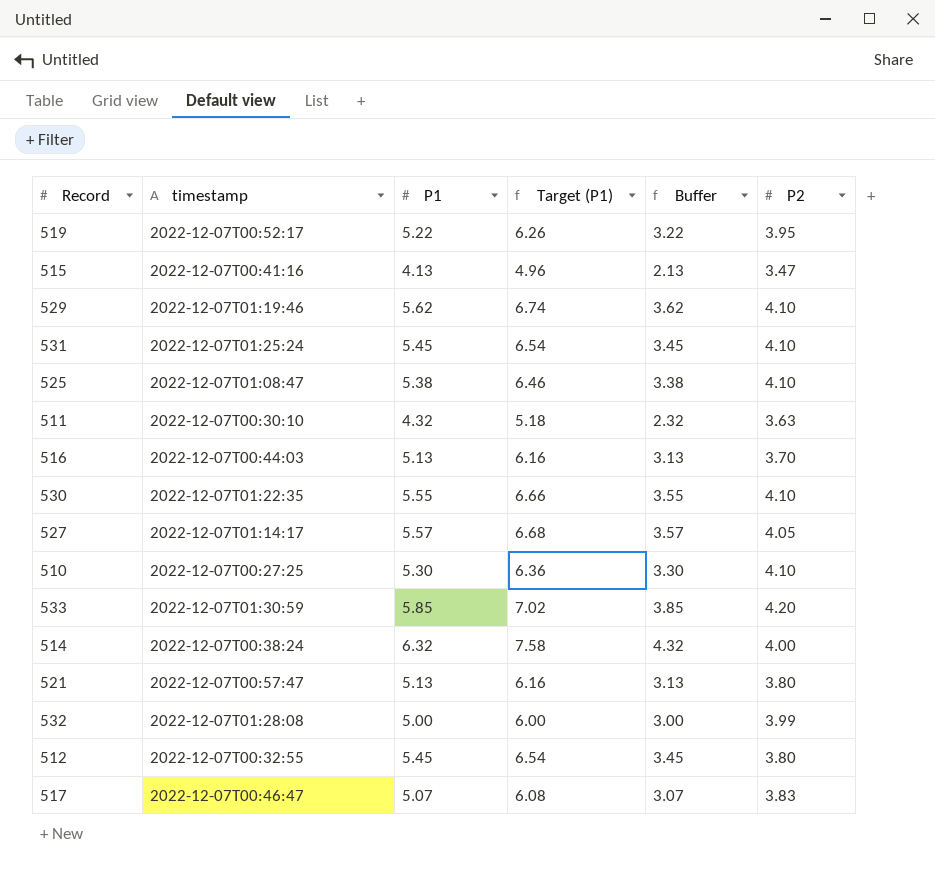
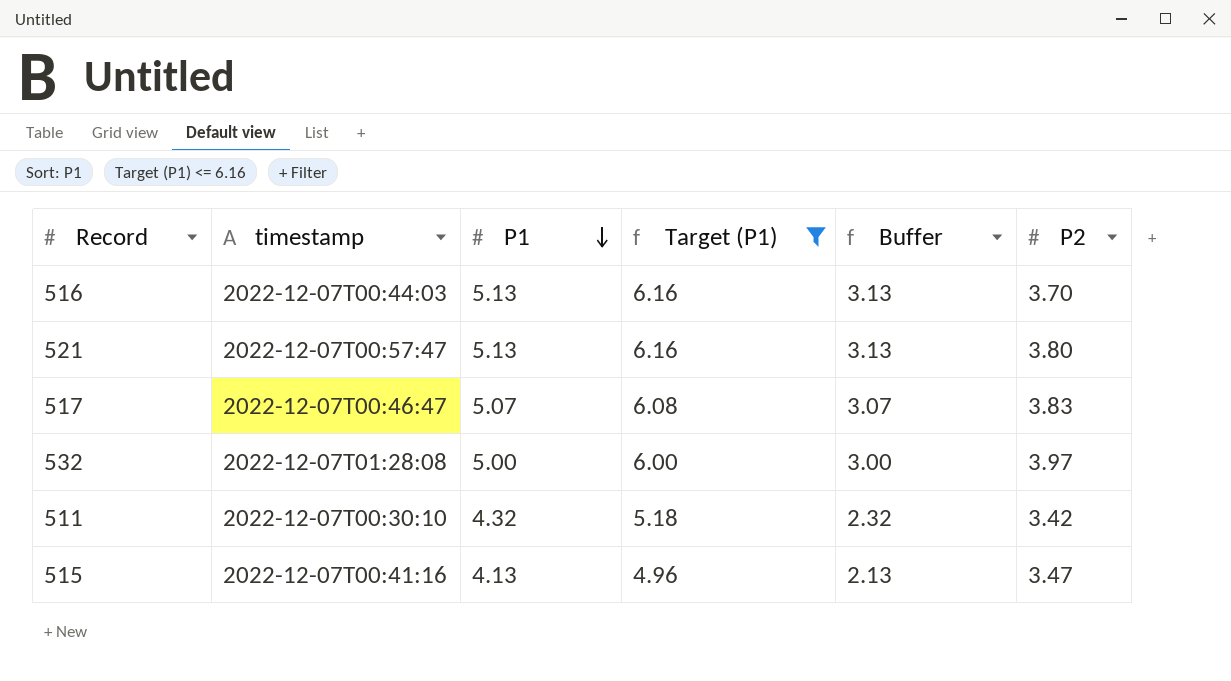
filter: none -> Target (P1) <= 6.16
row order: none -> P1 descending
532 | P2: 3.99 -> 3.97
511 | P2: 3.63 -> 3.42

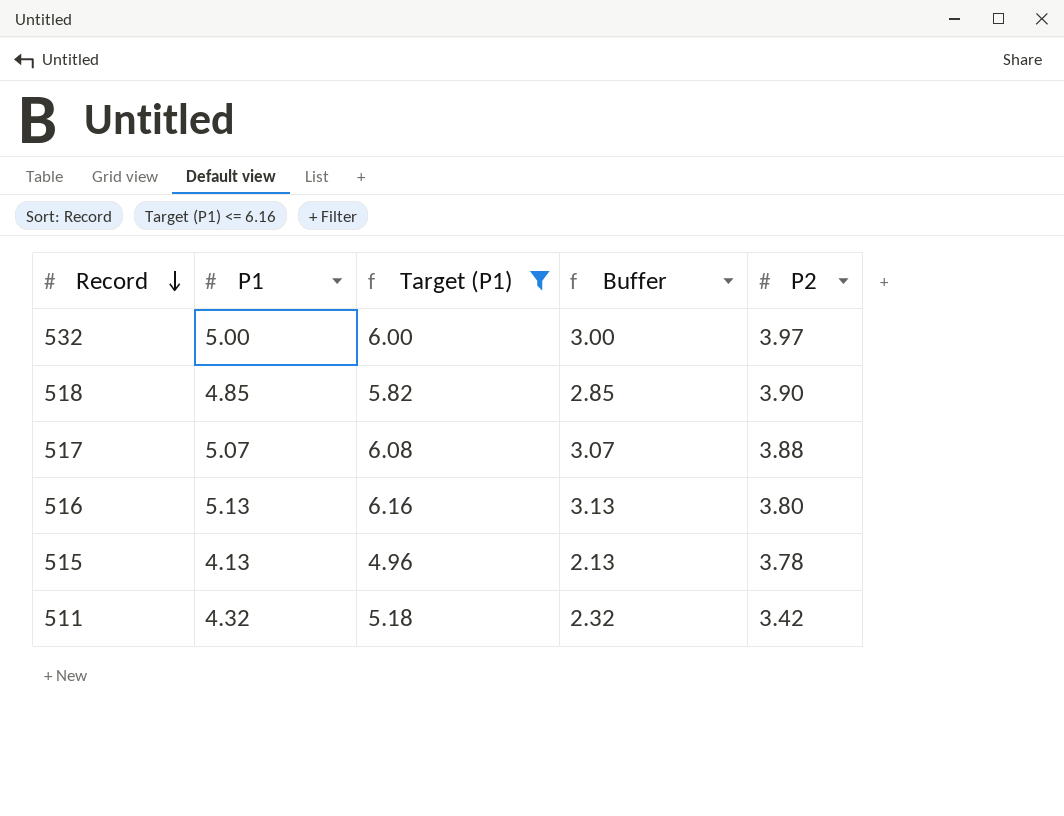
row order: P1 descending -> Record descending
column timestamp | position: 2 -> none
row 521: 2022-12-07T00:57:47 | 5.13 | 6.16 | 3.13 | 3.80 -> none
row 518: none -> 4.85 | 5.82 | 2.85 | 3.90
517 | P2: 3.83 -> 3.88
516 | P2: 3.70 -> 3.80
515 | P2: 3.47 -> 3.78

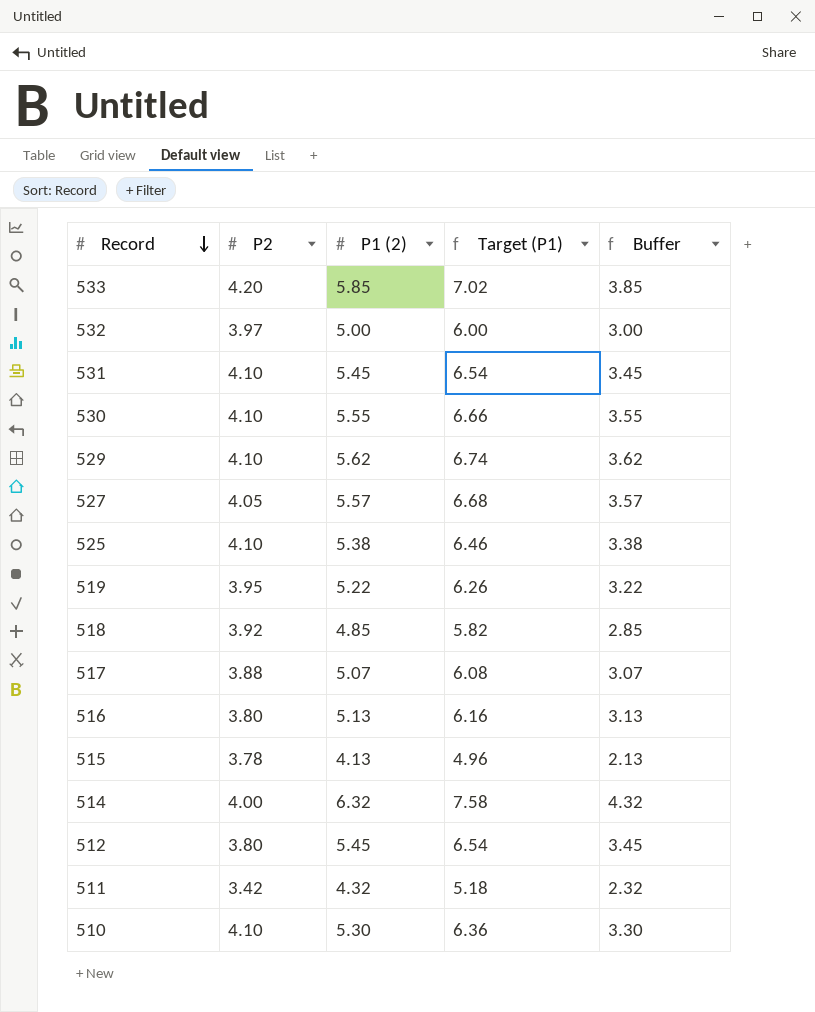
filter: Target (P1) <= 6.16 -> none
column P2 | position: 5 -> 2
column name: P1 -> P1 (2)
518 | P2: 3.90 -> 3.92

